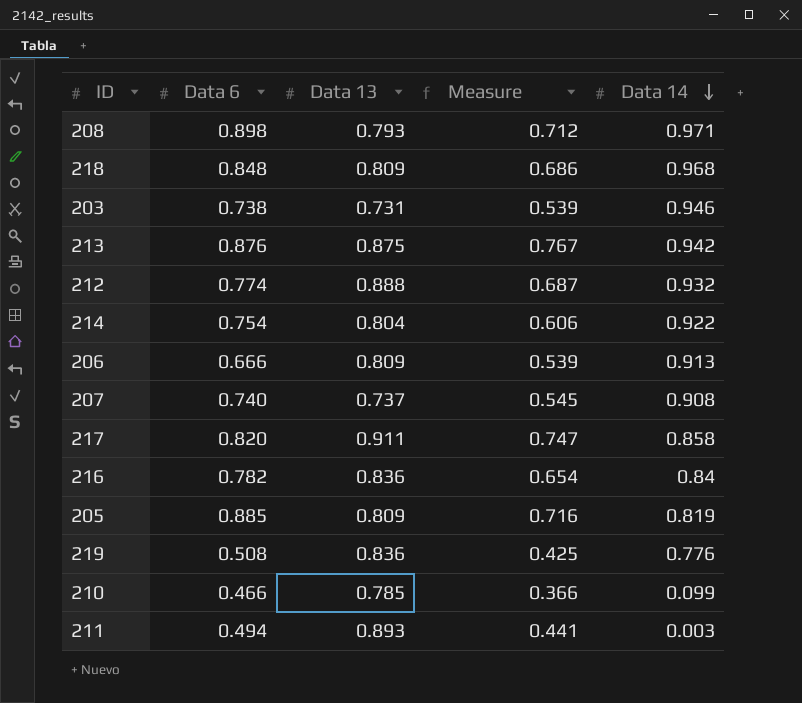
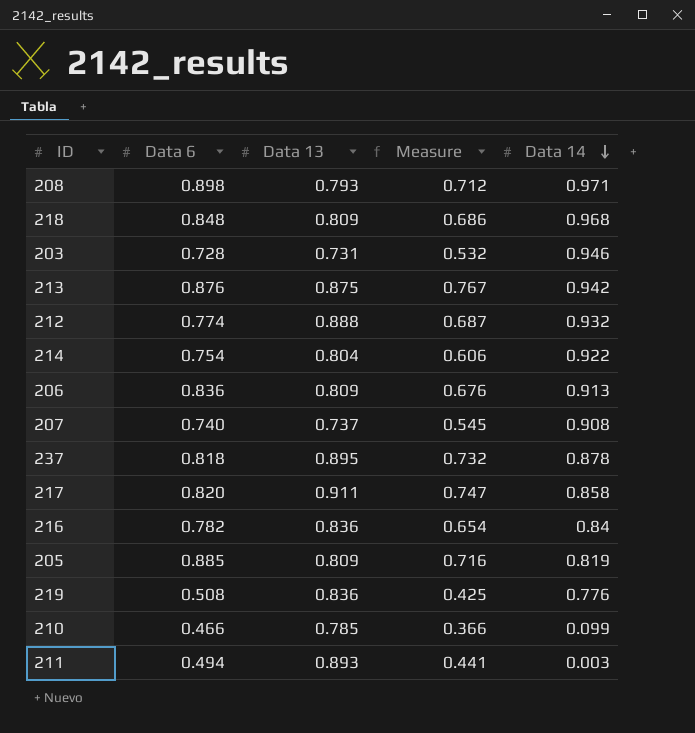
203 | Data 6: 0.738 -> 0.728
203 | Measure: 0.539 -> 0.532
206 | Data 6: 0.666 -> 0.836
206 | Measure: 0.539 -> 0.676
row 237: none -> 0.818 | 0.895 | 0.732 | 0.878

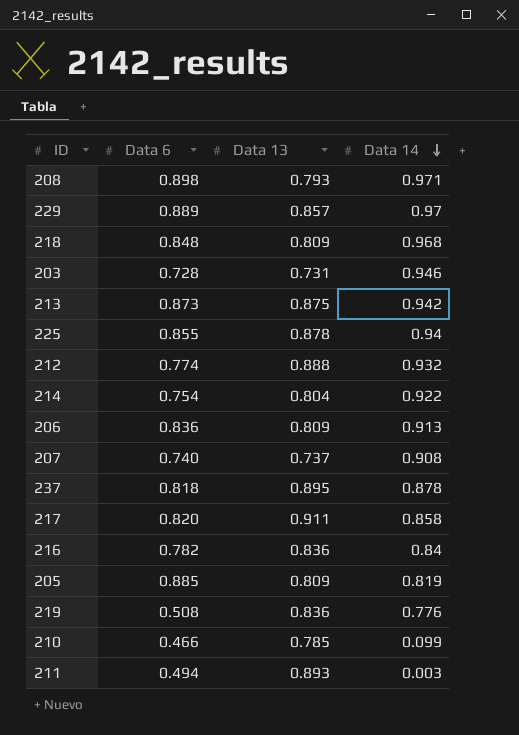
column Measure | formula: [Data 6] * [Data 13] -> none
row 229: none -> 0.889 | 0.857 | 0.97
213 | Data 6: 0.876 -> 0.873
row 225: none -> 0.855 | 0.878 | 0.94

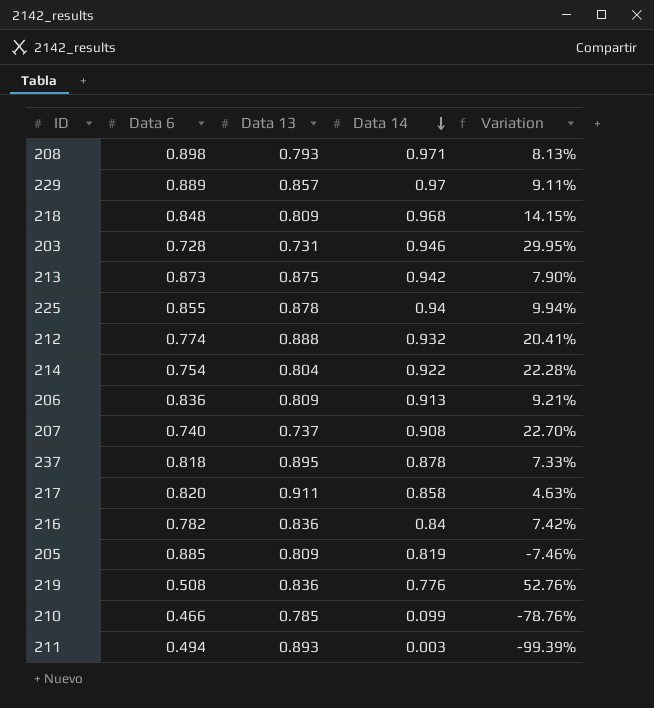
column Variation | formula: none -> ([Data 14] - [Data 6]) / [Data 6]

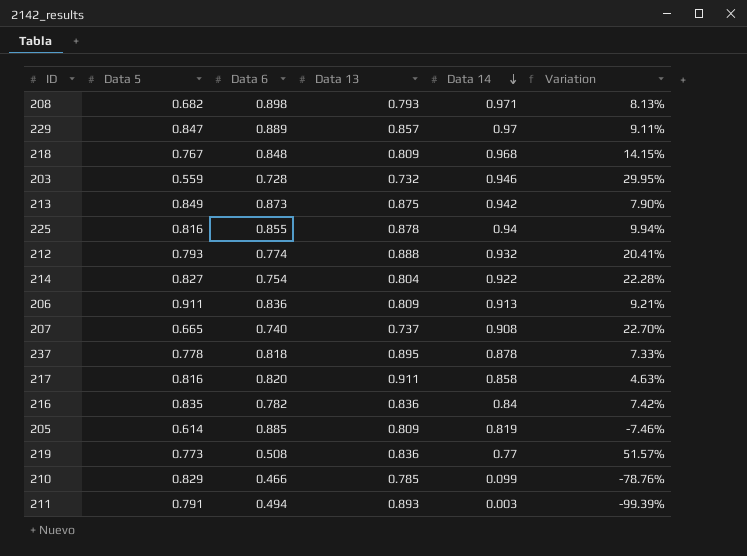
column Data 5 | position: none -> 2
203 | Data 13: 0.731 -> 0.732
219 | Data 14: 0.776 -> 0.77
219 | Variation: 52.76% -> 51.57%

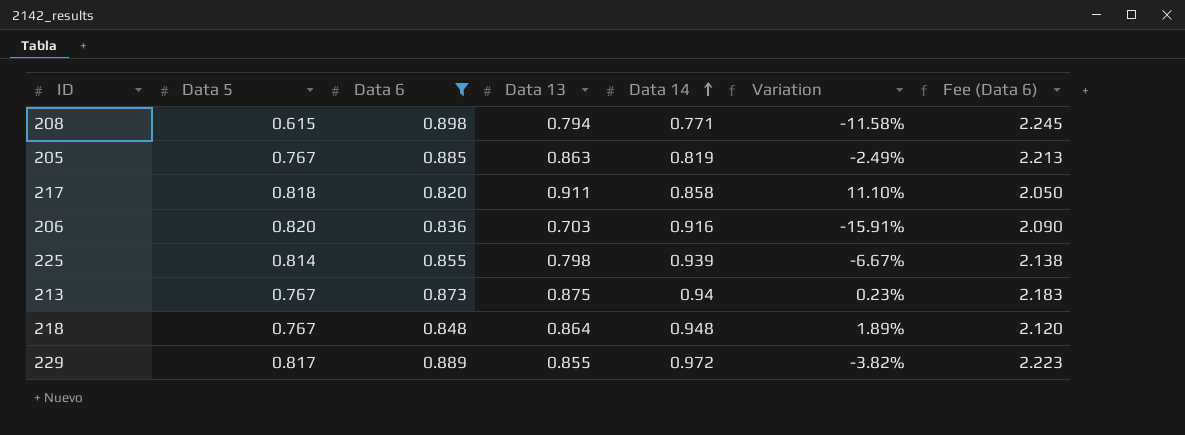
filter: none -> Data 6 >= 0.820
row order: Data 14 descending -> Data 14 ascending
column Variation | formula: ([Data 14] - [Data 6]) / [Data 6] -> ([Data 13] - [Data 6]) / [Data 6]
column Fee (Data 6) | formula: none -> [Data 6] * 2.5
208 | Data 5: 0.682 -> 0.615
208 | Data 13: 0.793 -> 0.794
208 | Data 14: 0.971 -> 0.771
205 | Data 5: 0.614 -> 0.767
205 | Data 13: 0.809 -> 0.863
217 | Data 5: 0.816 -> 0.818
206 | Data 5: 0.911 -> 0.820
206 | Data 13: 0.809 -> 0.703
206 | Data 14: 0.913 -> 0.916
225 | Data 5: 0.816 -> 0.814
225 | Data 13: 0.878 -> 0.798
225 | Data 14: 0.94 -> 0.939
213 | Data 5: 0.849 -> 0.767
213 | Data 14: 0.942 -> 0.94
218 | Data 13: 0.809 -> 0.864
218 | Data 14: 0.968 -> 0.948
229 | Data 5: 0.847 -> 0.817
229 | Data 13: 0.857 -> 0.855
229 | Data 14: 0.97 -> 0.972

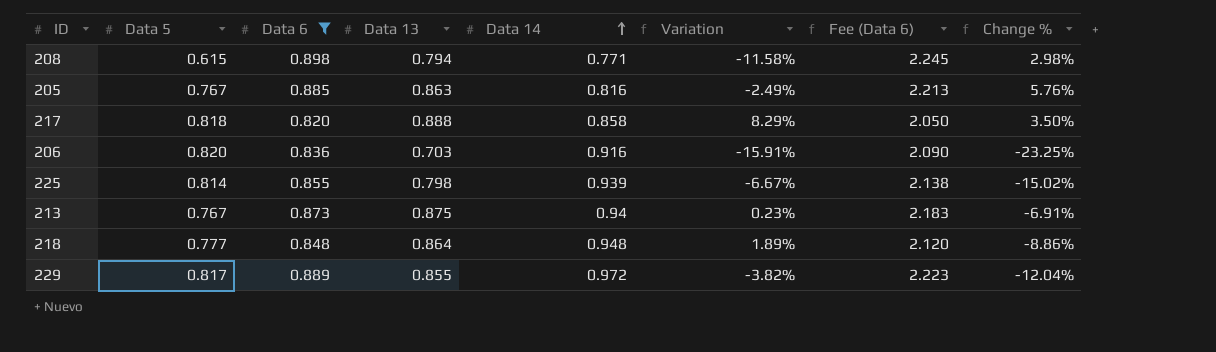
column Change % | formula: none -> ([Data 13] - [Data 14]) / [Data 14]
205 | Data 14: 0.819 -> 0.816
217 | Data 13: 0.911 -> 0.888
217 | Variation: 11.10% -> 8.29%
218 | Data 5: 0.767 -> 0.777

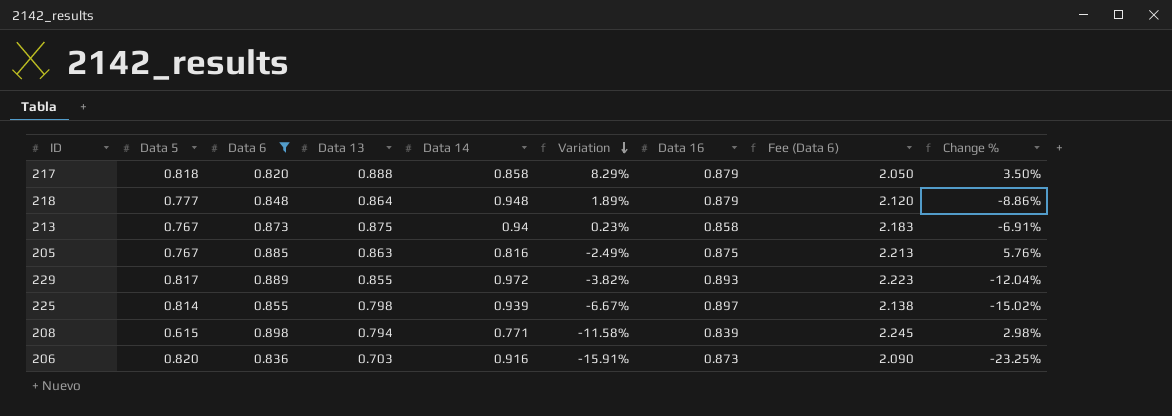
row order: Data 14 ascending -> Variation descending
column Data 16 | position: none -> 7

